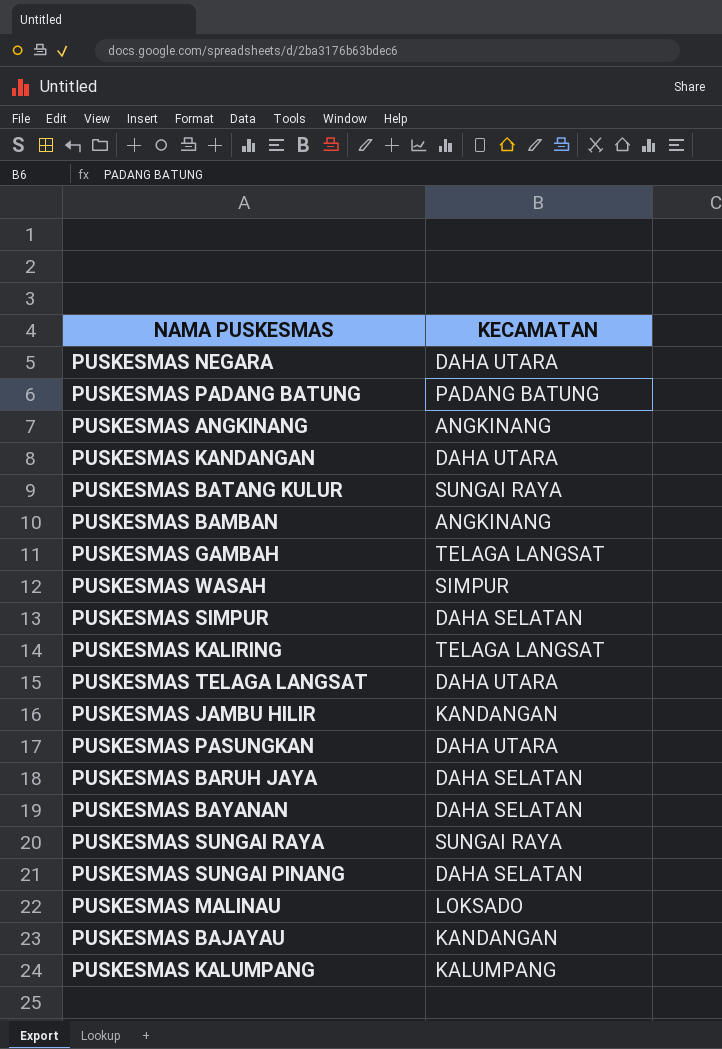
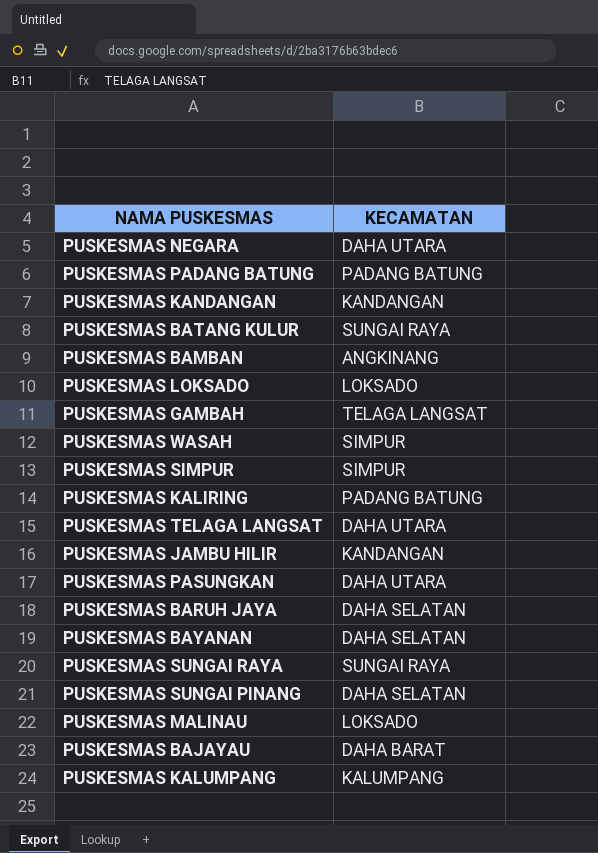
row PUSKESMAS ANGKINANG: ANGKINANG -> none
PUSKESMAS KANDANGAN | KECAMATAN: DAHA UTARA -> KANDANGAN
row PUSKESMAS LOKSADO: none -> LOKSADO
PUSKESMAS SIMPUR | KECAMATAN: DAHA SELATAN -> SIMPUR
PUSKESMAS KALIRING | KECAMATAN: TELAGA LANGSAT -> PADANG BATUNG
PUSKESMAS BAJAYAU | KECAMATAN: KANDANGAN -> DAHA BARAT

